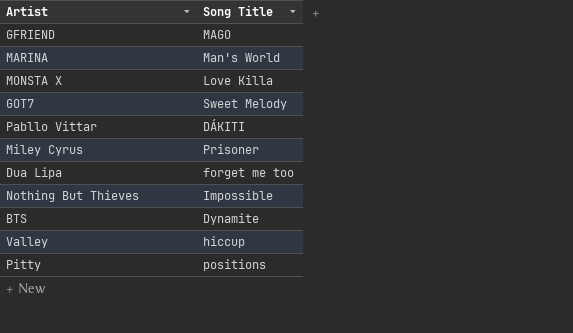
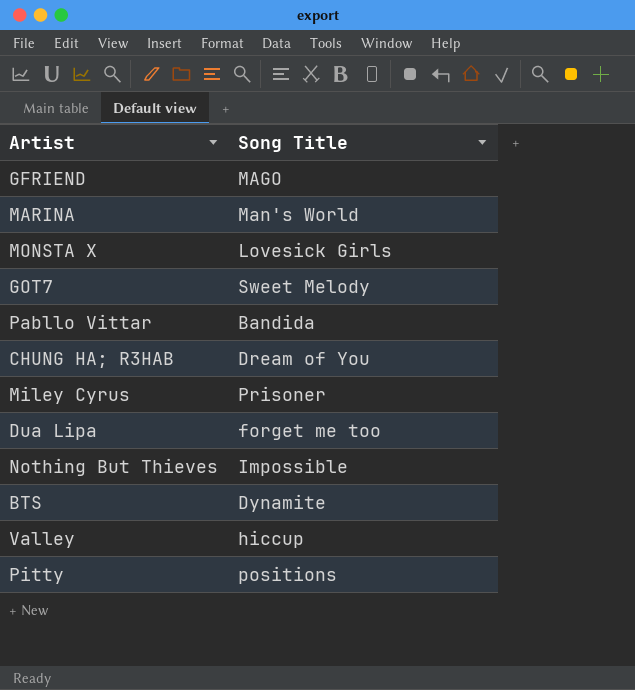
MONSTA X | Song Title: Love Killa -> Lovesick Girls
Pabllo Vittar | Song Title: DÁKITI -> Bandida
row CHUNG HA; R3HAB: none -> Dream of You

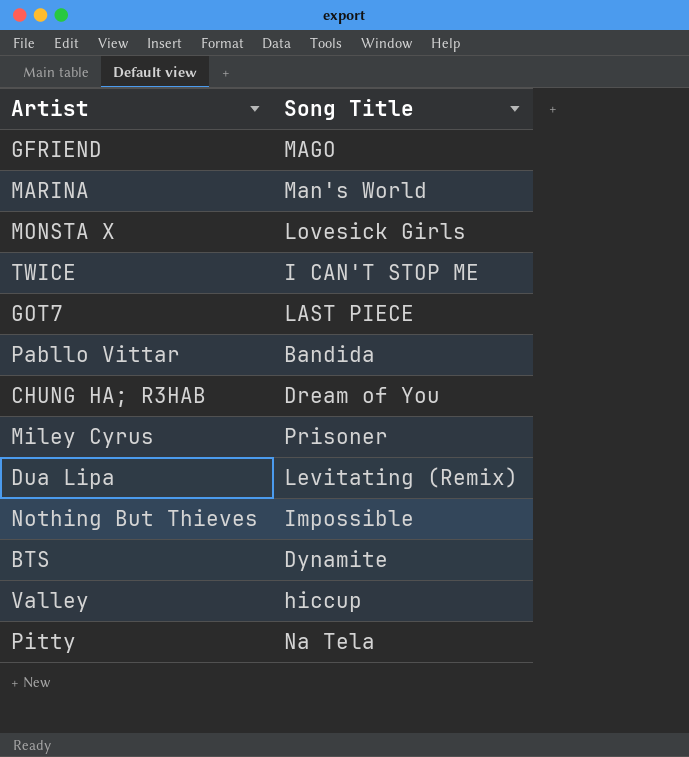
row TWICE: none -> I CAN'T STOP ME
GOT7 | Song Title: Sweet Melody -> LAST PIECE
Dua Lipa | Song Title: forget me too -> Levitating (Remix)
Pitty | Song Title: positions -> Na Tela

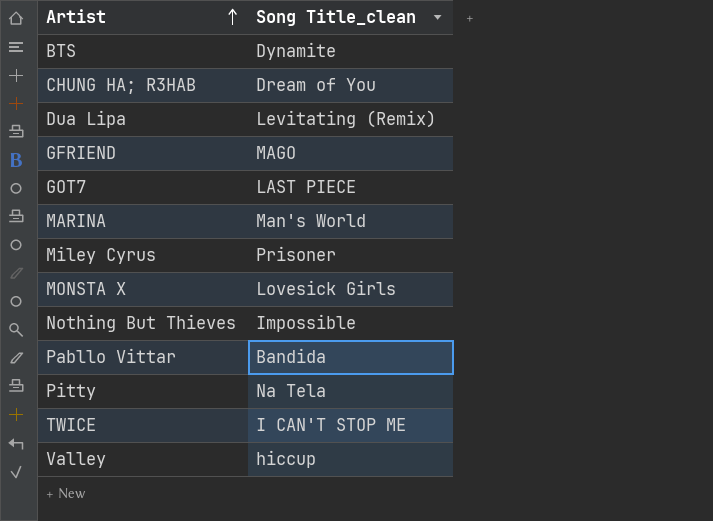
row order: none -> Artist ascending
column name: Song Title -> Song Title_clean

